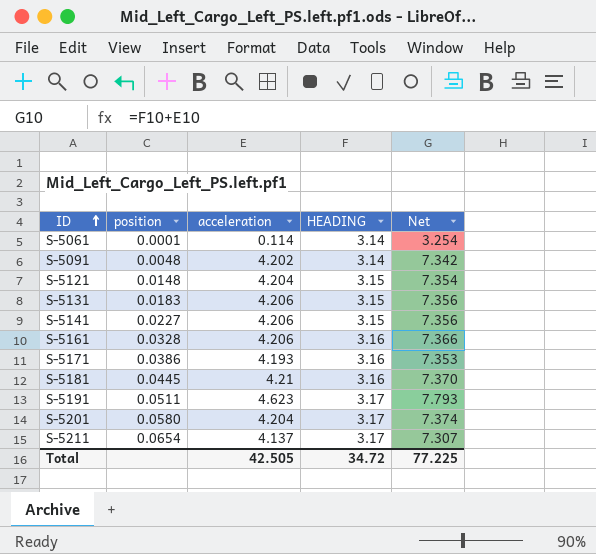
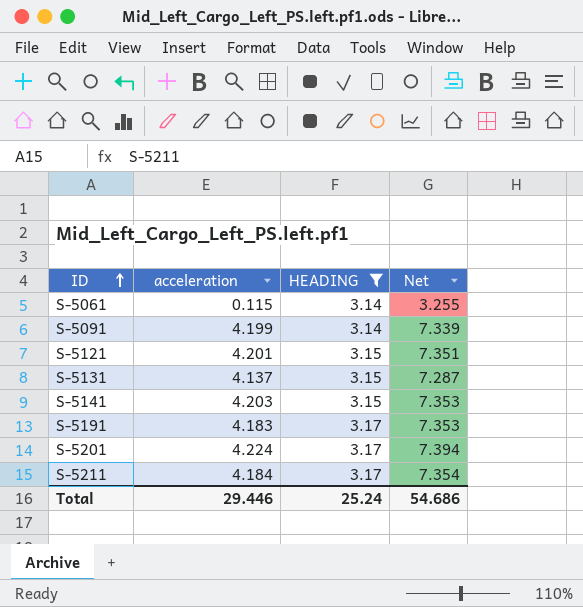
filter: none -> HEADING != 3.16
column position | position: 2 -> none
S-5061 | acceleration: 0.114 -> 0.115
S-5061 | Net: 3.254 -> 3.255
S-5091 | acceleration: 4.202 -> 4.199
S-5091 | Net: 7.342 -> 7.339
S-5121 | acceleration: 4.204 -> 4.201
S-5121 | Net: 7.354 -> 7.351
S-5131 | acceleration: 4.206 -> 4.137
S-5131 | Net: 7.356 -> 7.287
S-5141 | acceleration: 4.206 -> 4.203
S-5141 | Net: 7.356 -> 7.353
S-5191 | acceleration: 4.623 -> 4.183
S-5191 | Net: 7.793 -> 7.353
S-5201 | acceleration: 4.204 -> 4.224
S-5201 | Net: 7.374 -> 7.394
S-5211 | acceleration: 4.137 -> 4.184
S-5211 | Net: 7.307 -> 7.354
Total | acceleration: 42.505 -> 29.446
Total | HEADING: 34.72 -> 25.24
Total | Net: 77.225 -> 54.686

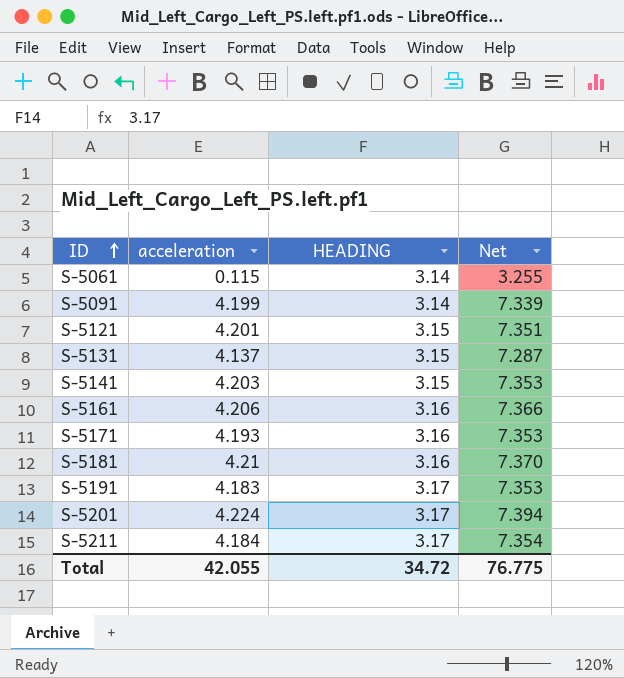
filter: HEADING != 3.16 -> none
Total | acceleration: 29.446 -> 42.055
Total | HEADING: 25.24 -> 34.72
Total | Net: 54.686 -> 76.775

